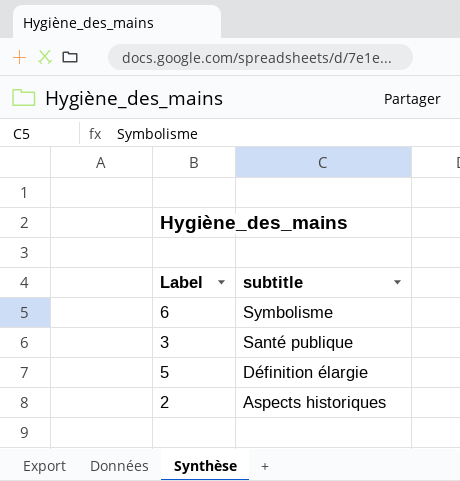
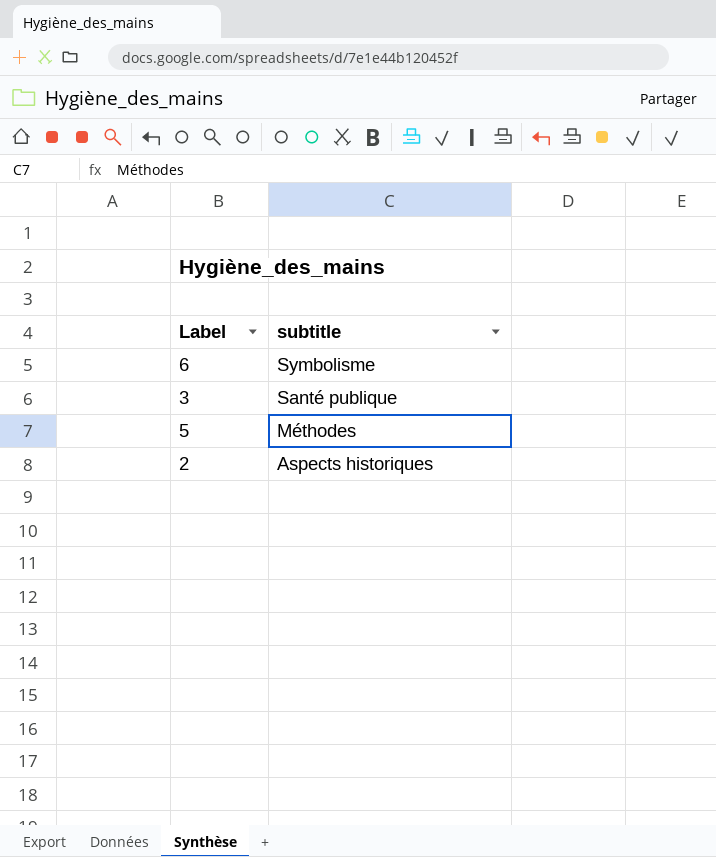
5 | subtitle: Définition élargie -> Méthodes

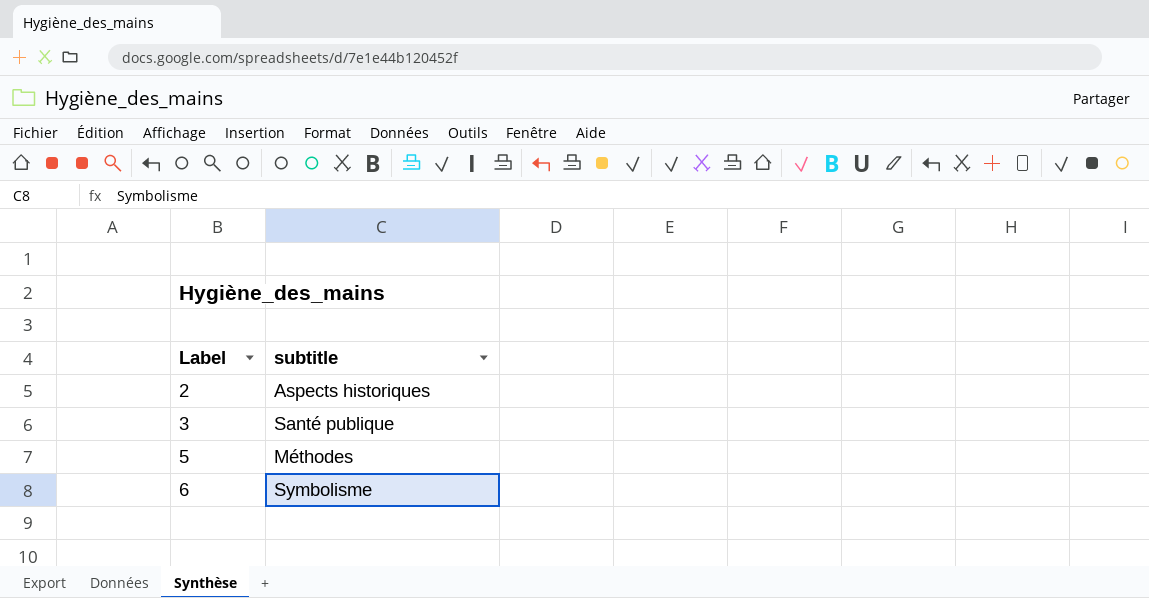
row order: subtitle descending -> Label ascending

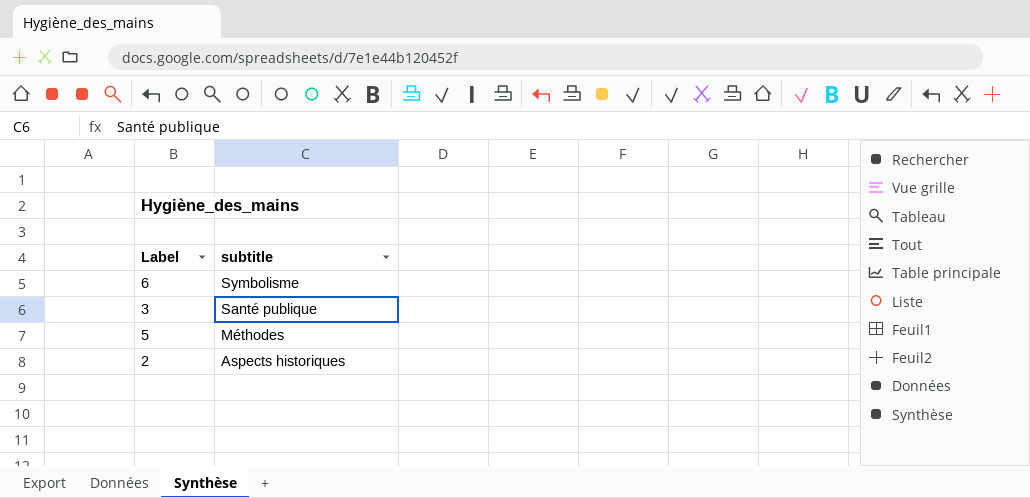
row order: Label ascending -> subtitle descending

